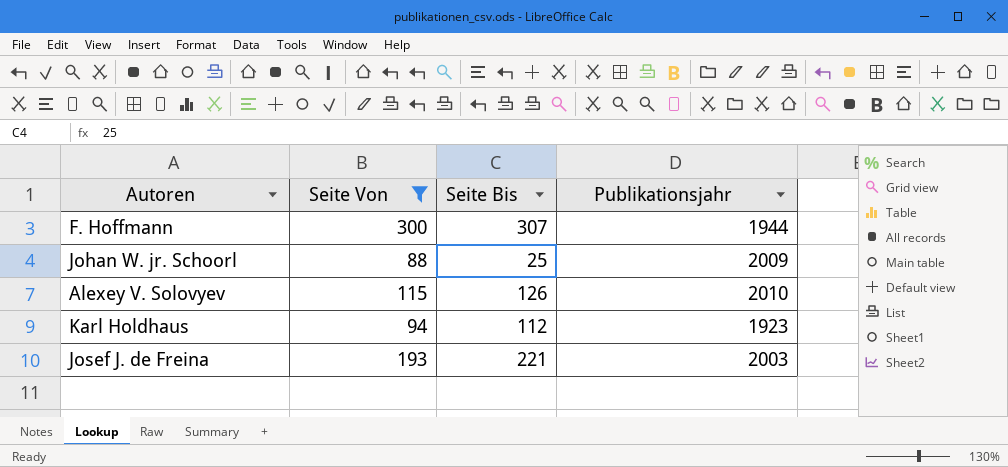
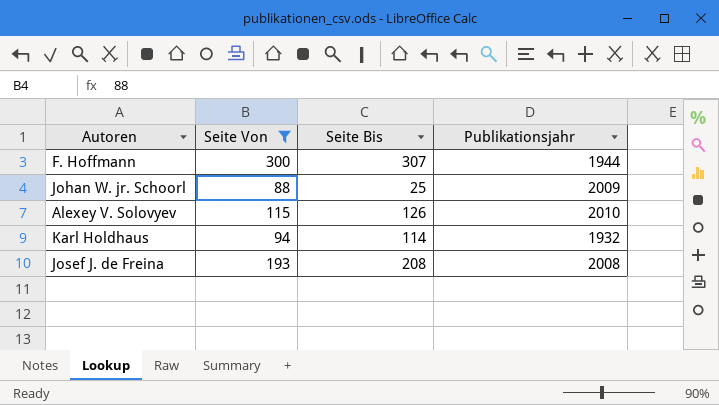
Karl Holdhaus | Seite Bis: 112 -> 114
Karl Holdhaus | Publikationsjahr: 1923 -> 1932
Josef J. de Freina | Seite Bis: 221 -> 208
Josef J. de Freina | Publikationsjahr: 2003 -> 2008

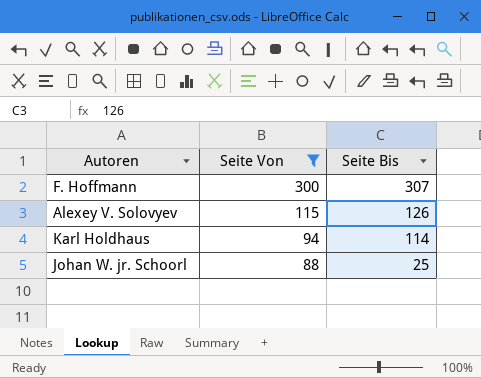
row order: none -> Seite Von descending
column Publikationsjahr | position: 4 -> none
row Josef J. de Freina: 193 | 208 | 2008 -> none

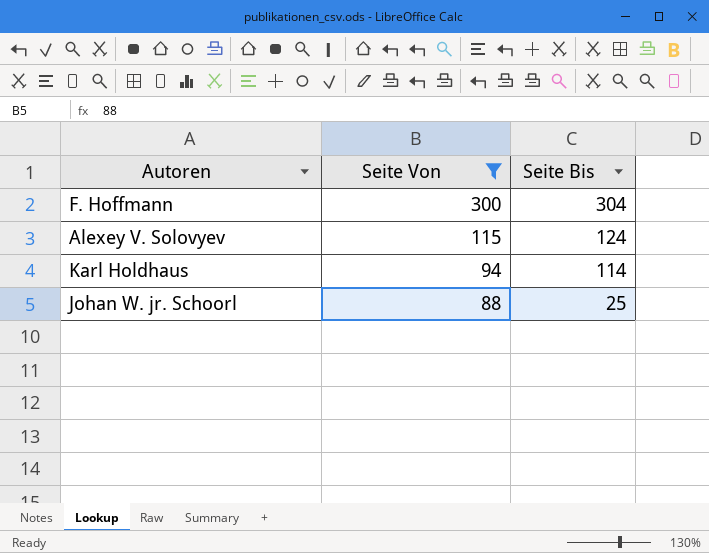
F. Hoffmann | Seite Bis: 307 -> 304
Alexey V. Solovyev | Seite Bis: 126 -> 124

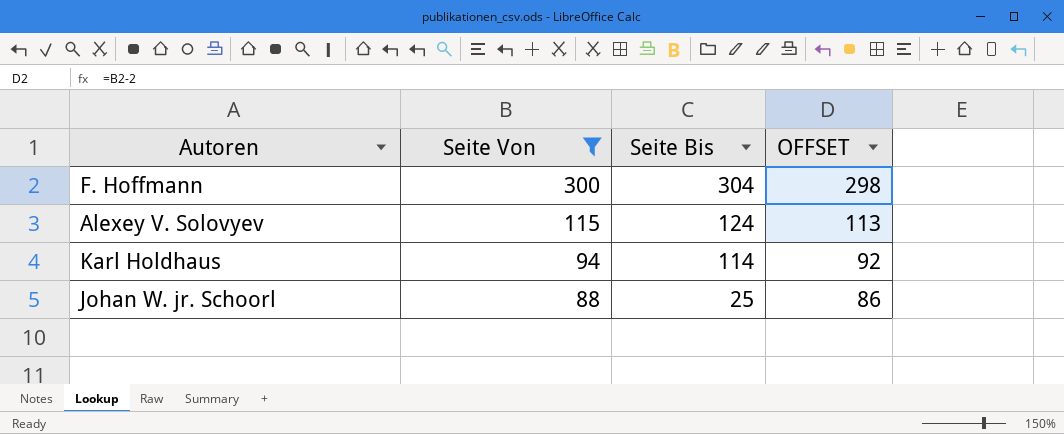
column OFFSET | formula: none -> [Seite Von] - 2

